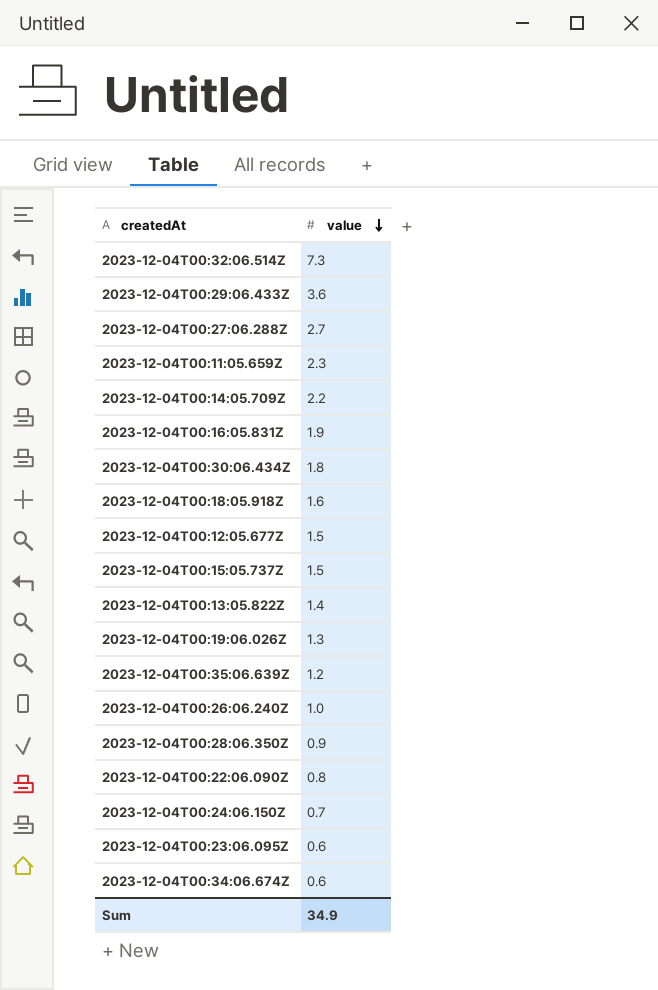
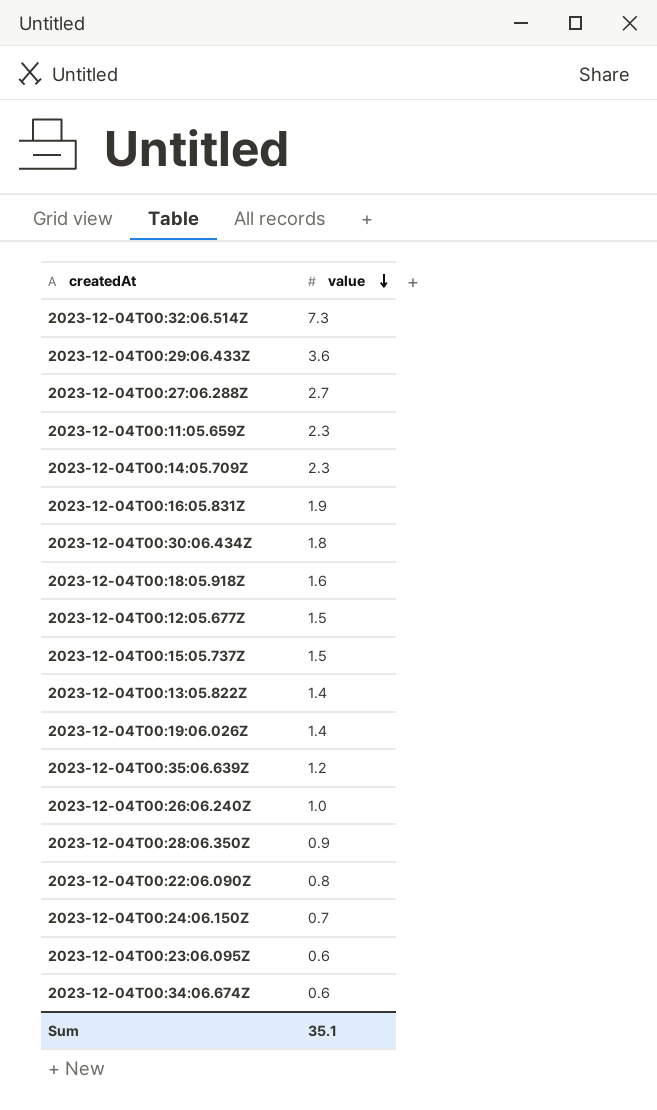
2023-12-04T00:14:05.709Z | value: 2.2 -> 2.3
2023-12-04T00:19:06.026Z | value: 1.3 -> 1.4
Sum | value: 34.9 -> 35.1

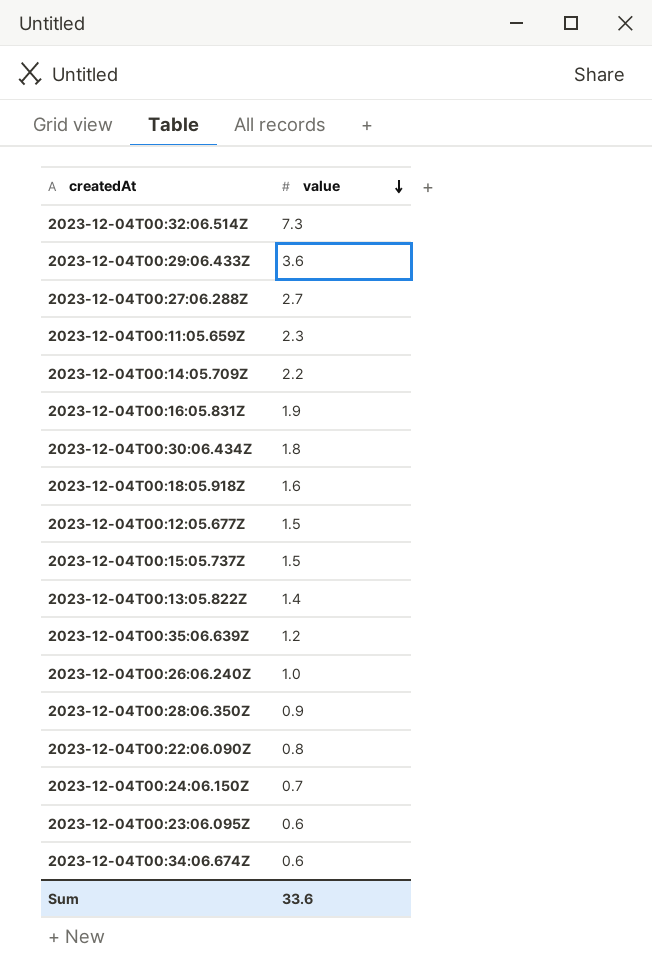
row 2023-12-04T00:19:06.026Z: 1.4 -> none
2023-12-04T00:14:05.709Z | value: 2.3 -> 2.2
Sum | value: 35.1 -> 33.6

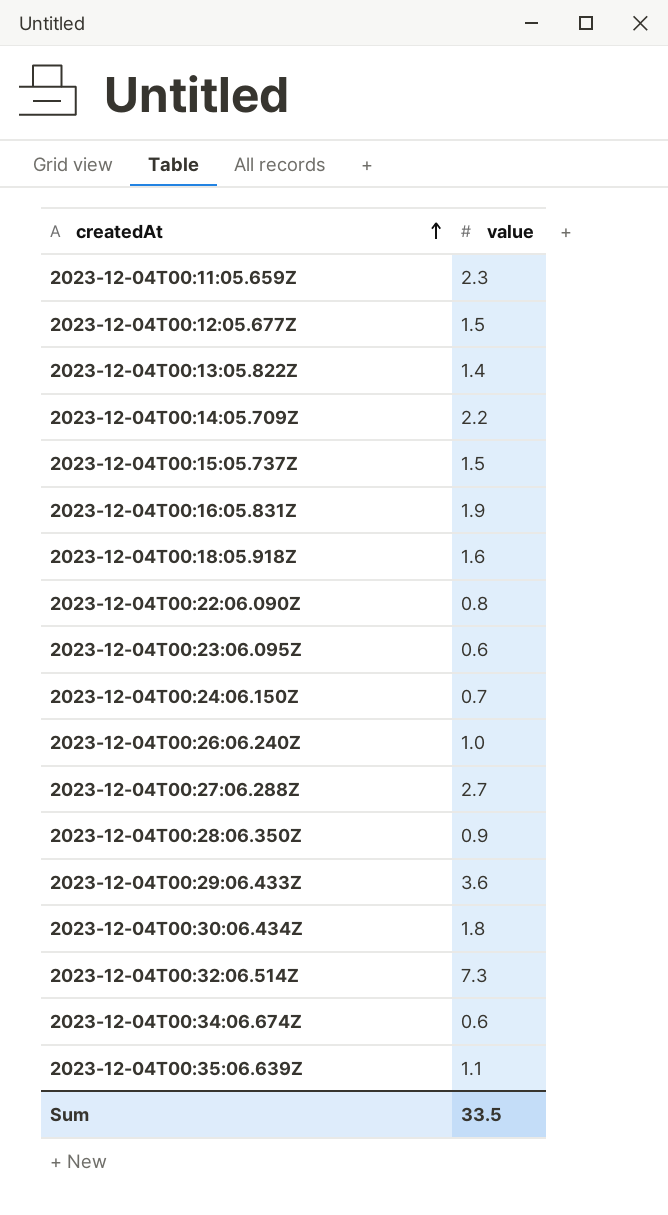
row order: value descending -> createdAt ascending
2023-12-04T00:35:06.639Z | value: 1.2 -> 1.1
Sum | value: 33.6 -> 33.5

